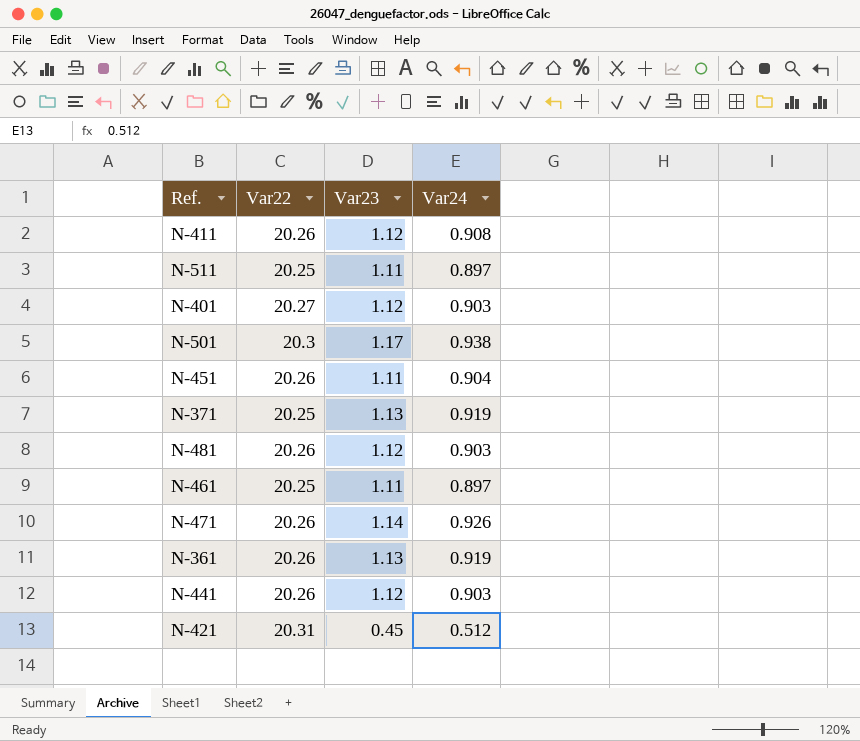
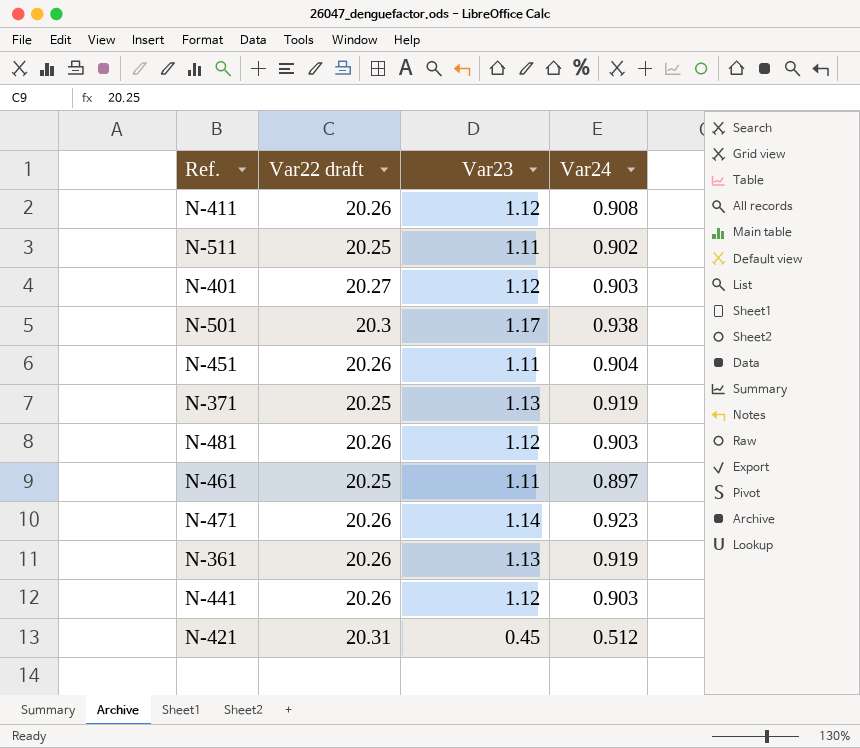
column name: Var22 -> Var22 draft
N-511 | Var24: 0.897 -> 0.902
N-471 | Var24: 0.926 -> 0.923

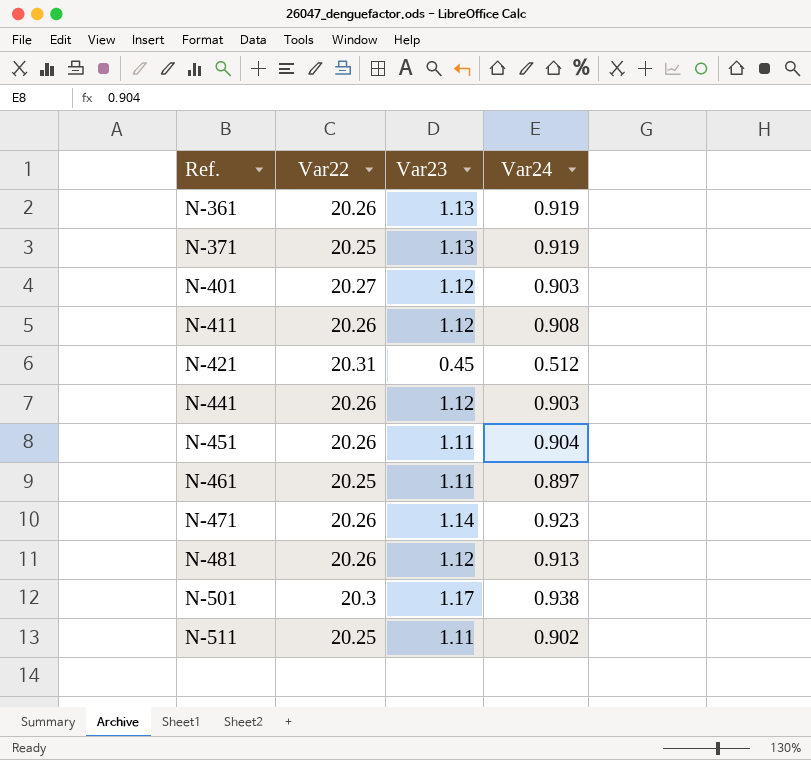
row order: none -> Ref. ascending
column name: Var22 draft -> Var22
N-481 | Var24: 0.903 -> 0.913

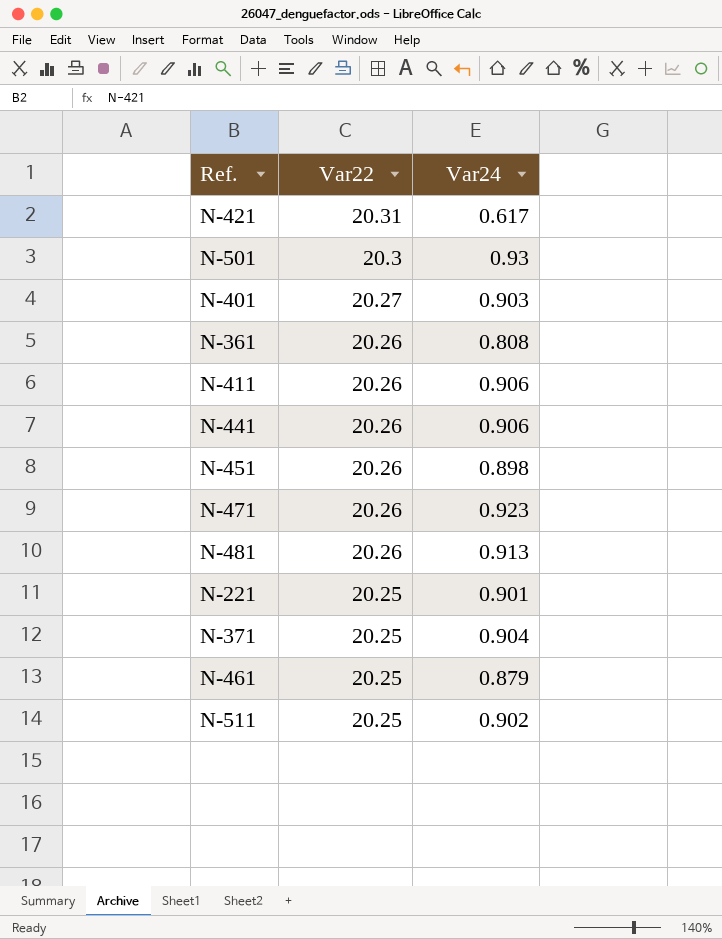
row order: Ref. ascending -> Var22 descending
column Var23 | position: 3 -> none
N-421 | Var24: 0.512 -> 0.617
N-501 | Var24: 0.938 -> 0.93
N-361 | Var24: 0.919 -> 0.808
N-411 | Var24: 0.908 -> 0.906
N-441 | Var24: 0.903 -> 0.906
N-451 | Var24: 0.904 -> 0.898
row N-221: none -> 20.25 | 0.901
N-371 | Var24: 0.919 -> 0.904
N-461 | Var24: 0.897 -> 0.879

